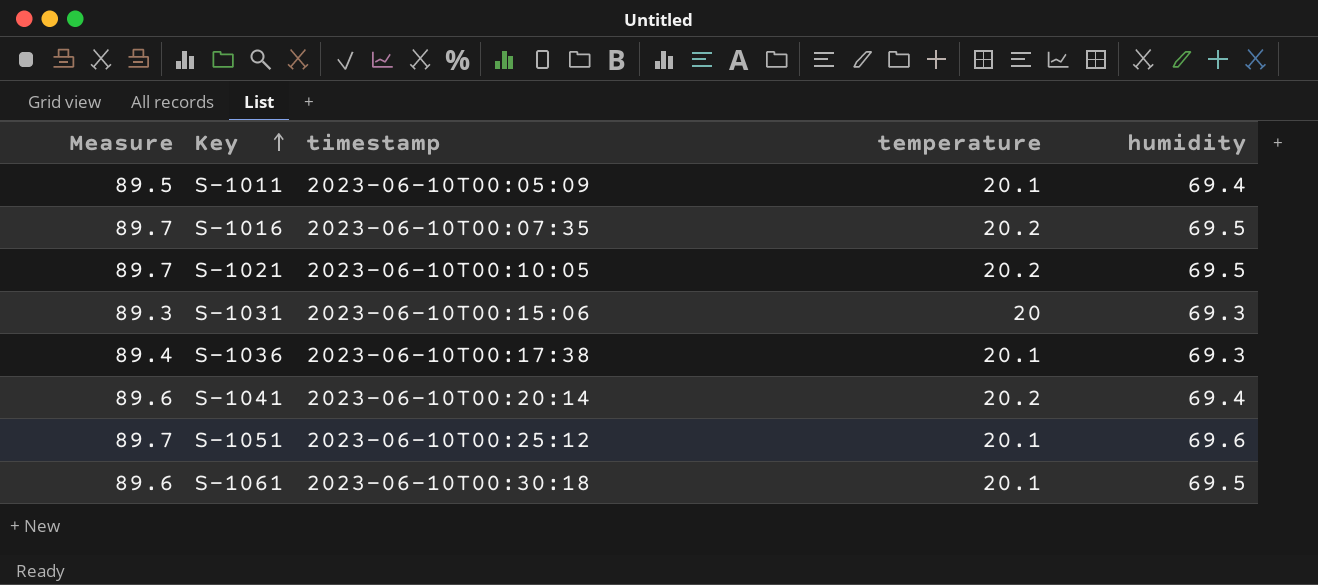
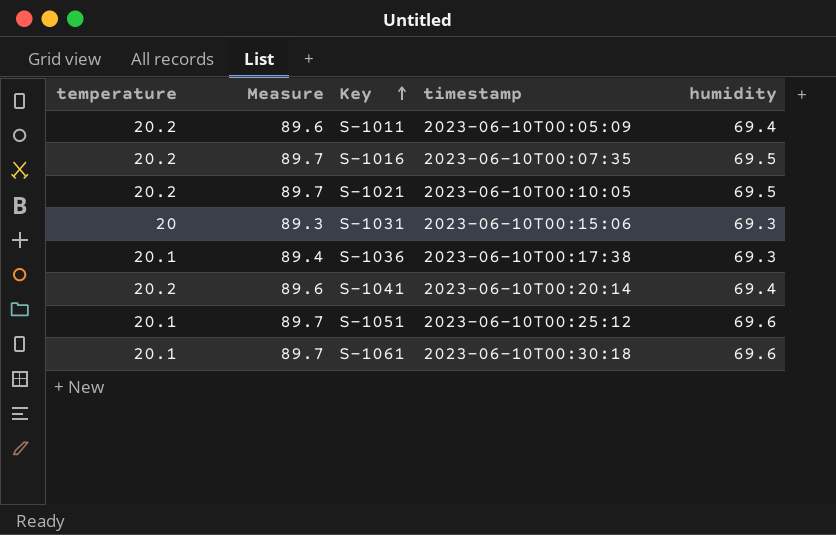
column temperature | position: 4 -> 1
S-1011 | temperature: 20.1 -> 20.2
S-1011 | Measure: 89.5 -> 89.6
S-1061 | Measure: 89.6 -> 89.7
S-1061 | humidity: 69.5 -> 69.6

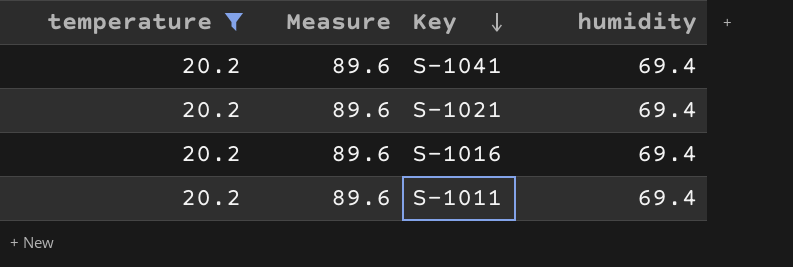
filter: none -> temperature = 20.2
row order: Key ascending -> Key descending
column timestamp | position: 4 -> none
S-1021 | Measure: 89.7 -> 89.6
S-1021 | humidity: 69.5 -> 69.4
S-1016 | Measure: 89.7 -> 89.6
S-1016 | humidity: 69.5 -> 69.4

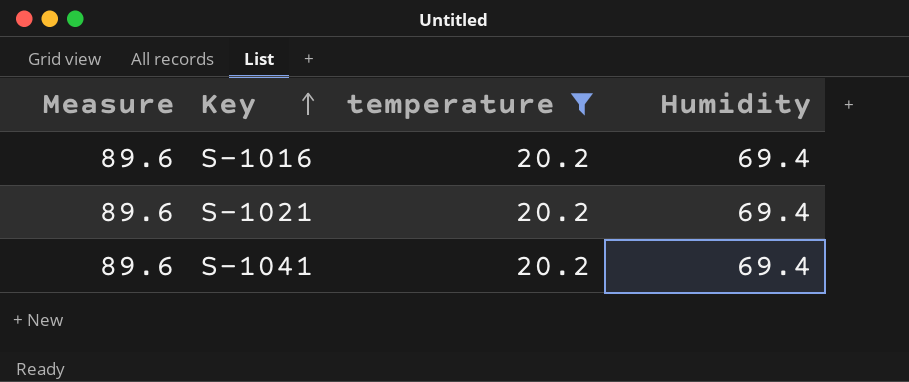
row order: Key descending -> Key ascending
column temperature | position: 1 -> 3
column name: humidity -> Humidity
row S-1011: 20.2 | 89.6 | 69.4 -> none

